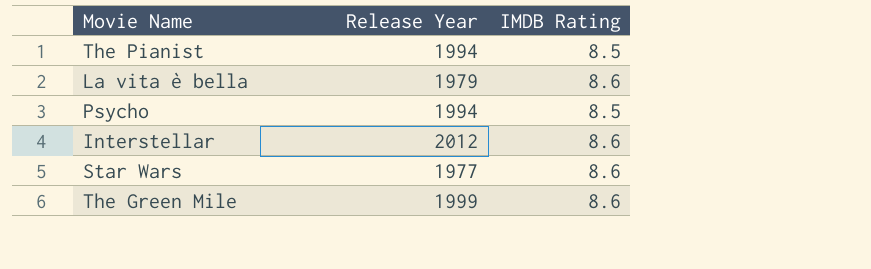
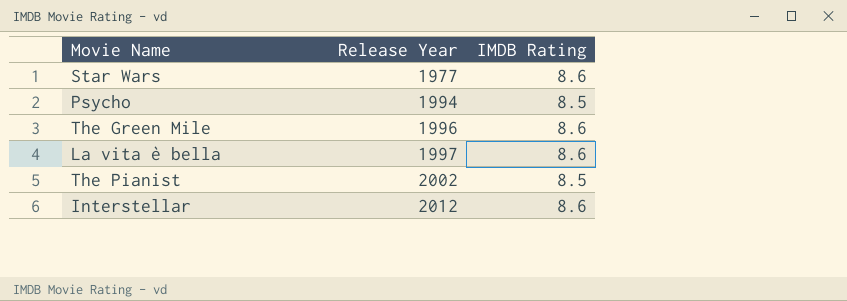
row order: none -> Release Year ascending
The Green Mile | Release Year: 1999 -> 1996
La vita è bella | Release Year: 1979 -> 1997
The Pianist | Release Year: 1994 -> 2002

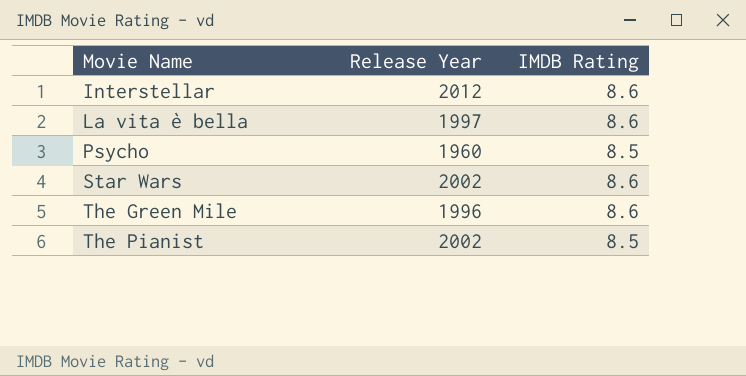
row order: Release Year ascending -> Movie Name ascending
Psycho | Release Year: 1994 -> 1960
Star Wars | Release Year: 1977 -> 2002

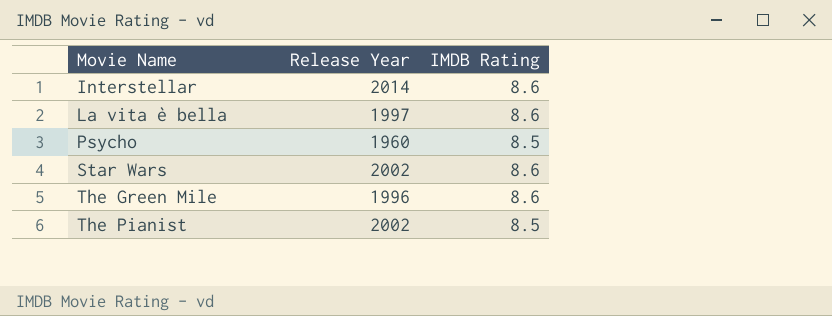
Interstellar | Release Year: 2012 -> 2014

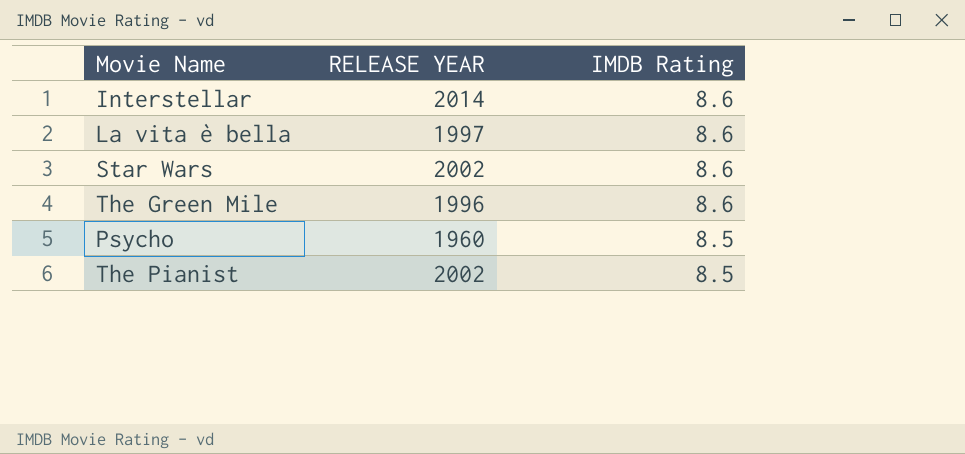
row order: Movie Name ascending -> IMDB Rating descending
column name: Release Year -> RELEASE YEAR

